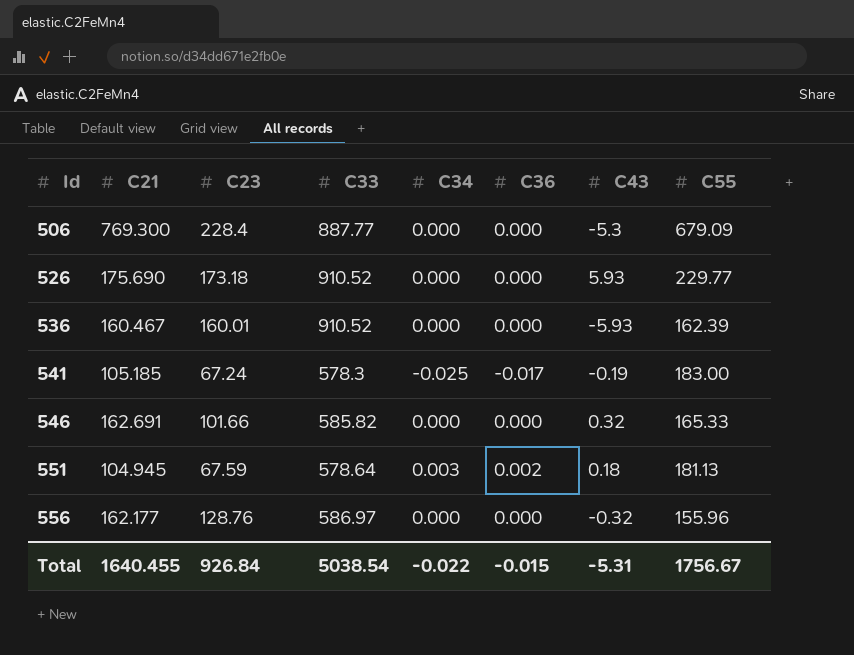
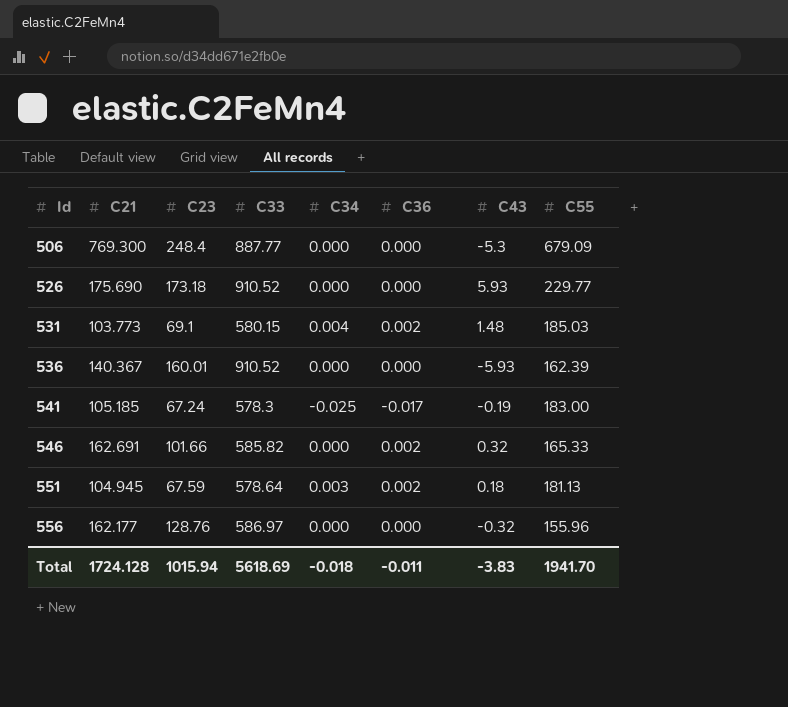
506 | C23: 228.4 -> 248.4
row 531: none -> 103.773 | 69.1 | 580.15 | 0.004 | 0.002 | 1.48 | 185.03
536 | C21: 160.467 -> 140.367
546 | C36: 0.000 -> 0.002
Total | C21: 1640.455 -> 1724.128
Total | C23: 926.84 -> 1015.94
Total | C33: 5038.54 -> 5618.69
Total | C34: -0.022 -> -0.018
Total | C36: -0.015 -> -0.011
Total | C43: -5.31 -> -3.83
Total | C55: 1756.67 -> 1941.70

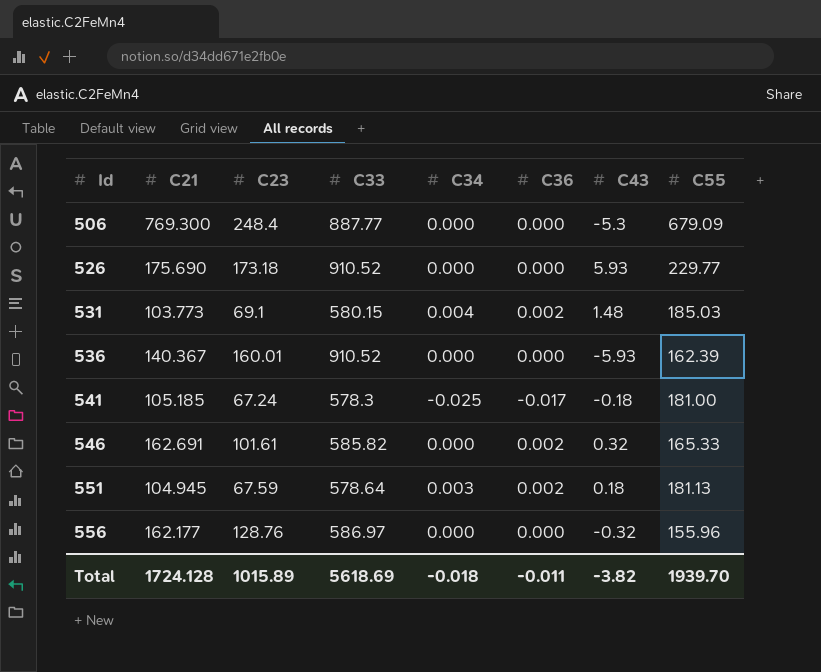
541 | C43: -0.19 -> -0.18
541 | C55: 183.00 -> 181.00
546 | C23: 101.66 -> 101.61
Total | C23: 1015.94 -> 1015.89
Total | C43: -3.83 -> -3.82
Total | C55: 1941.70 -> 1939.70

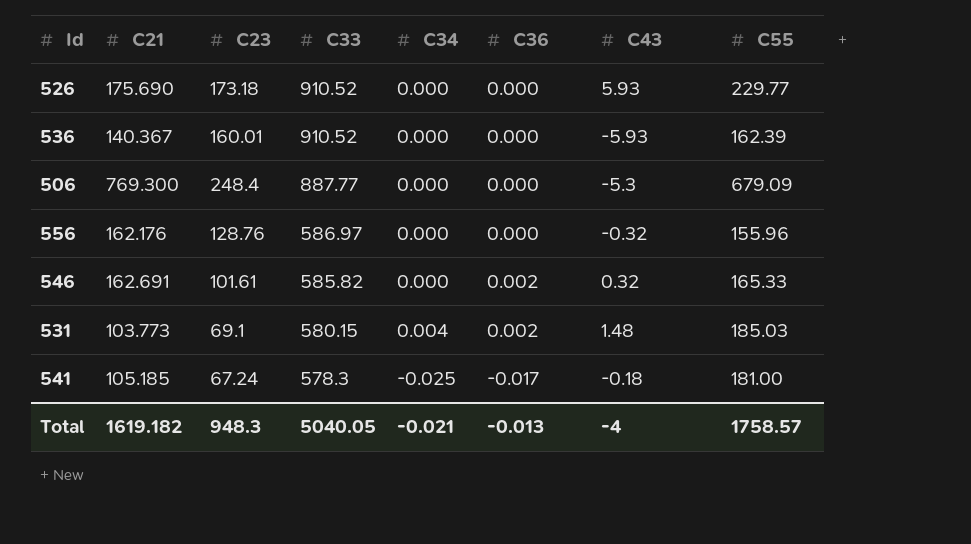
row order: Id ascending -> C33 descending
row 551: 104.945 | 67.59 | 578.64 | 0.003 | 0.002 | 0.18 | 181.13 -> none
556 | C21: 162.177 -> 162.176
Total | C21: 1724.128 -> 1619.182
Total | C23: 1015.89 -> 948.3
Total | C33: 5618.69 -> 5040.05
Total | C34: -0.018 -> -0.021
Total | C36: -0.011 -> -0.013
Total | C43: -3.82 -> -4
Total | C55: 1939.70 -> 1758.57

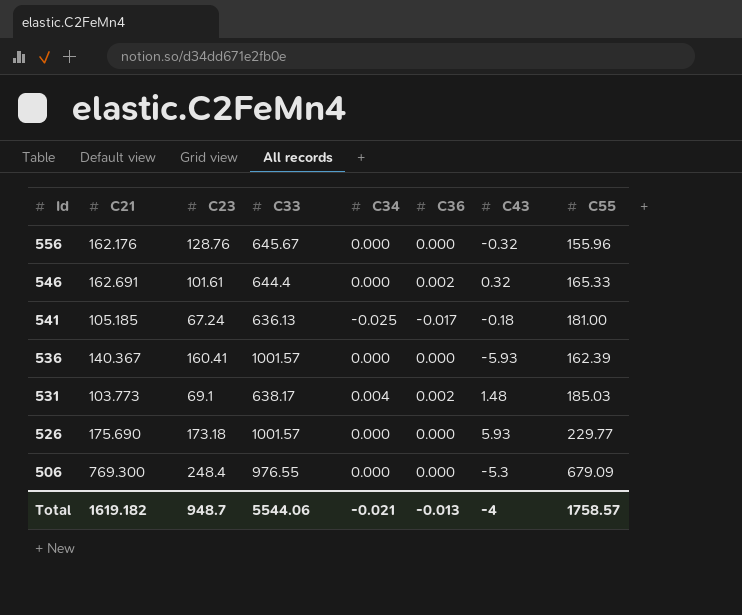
row order: C33 descending -> Id descending
556 | C33: 586.97 -> 645.67
546 | C33: 585.82 -> 644.4
541 | C33: 578.3 -> 636.13
536 | C23: 160.01 -> 160.41
536 | C33: 910.52 -> 1001.57
531 | C33: 580.15 -> 638.17
526 | C33: 910.52 -> 1001.57
506 | C33: 887.77 -> 976.55
Total | C23: 948.3 -> 948.7
Total | C33: 5040.05 -> 5544.06

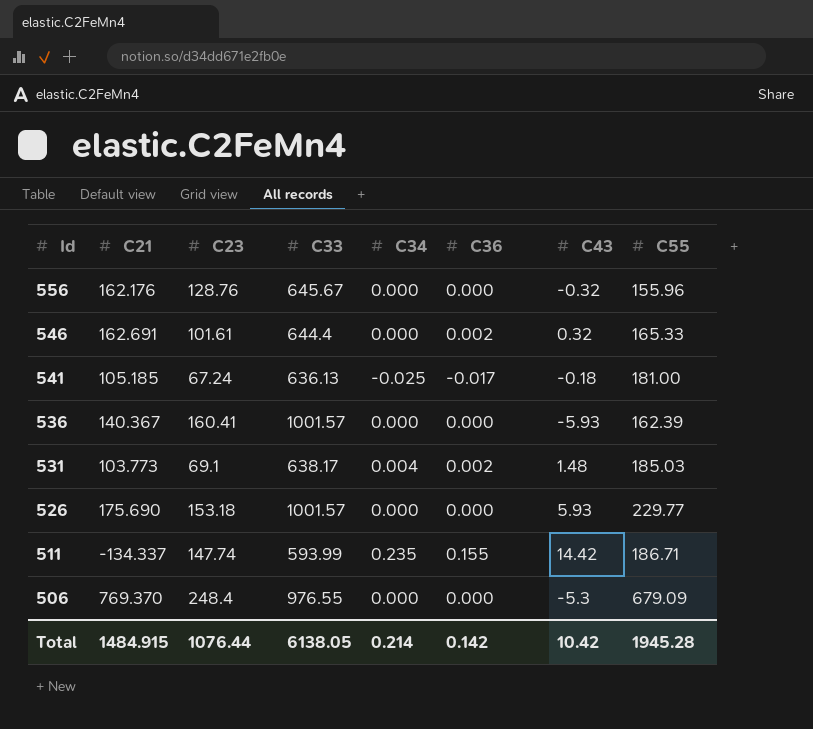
526 | C23: 173.18 -> 153.18
row 511: none -> -134.337 | 147.74 | 593.99 | 0.235 | 0.155 | 14.42 | 186.71
506 | C21: 769.300 -> 769.370
Total | C21: 1619.182 -> 1484.915
Total | C23: 948.7 -> 1076.44
Total | C33: 5544.06 -> 6138.05
Total | C34: -0.021 -> 0.214
Total | C36: -0.013 -> 0.142
Total | C43: -4 -> 10.42
Total | C55: 1758.57 -> 1945.28

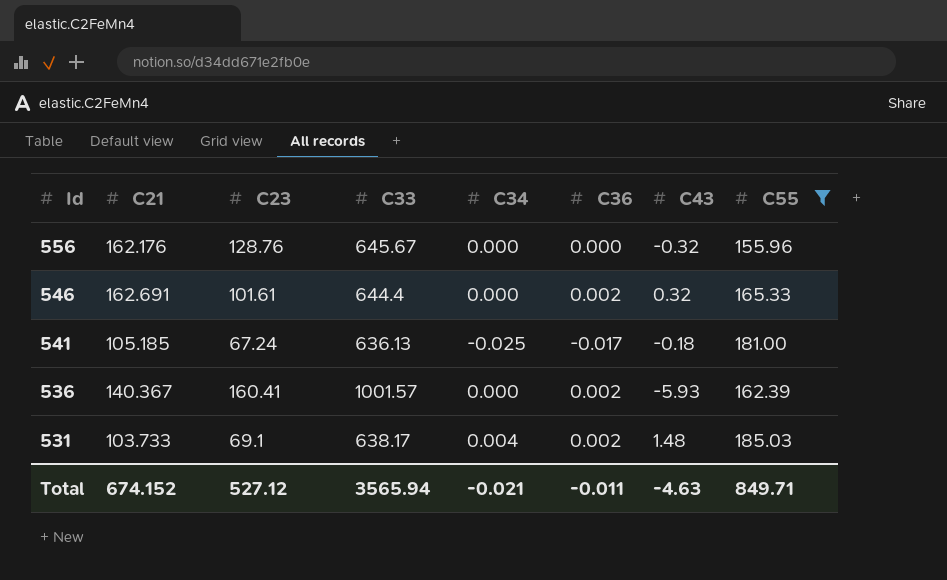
filter: none -> C55 <= 185.03
536 | C36: 0.000 -> 0.002
531 | C21: 103.773 -> 103.733
Total | C21: 1484.915 -> 674.152
Total | C23: 1076.44 -> 527.12
Total | C33: 6138.05 -> 3565.94
Total | C34: 0.214 -> -0.021
Total | C36: 0.142 -> -0.011
Total | C43: 10.42 -> -4.63
Total | C55: 1945.28 -> 849.71

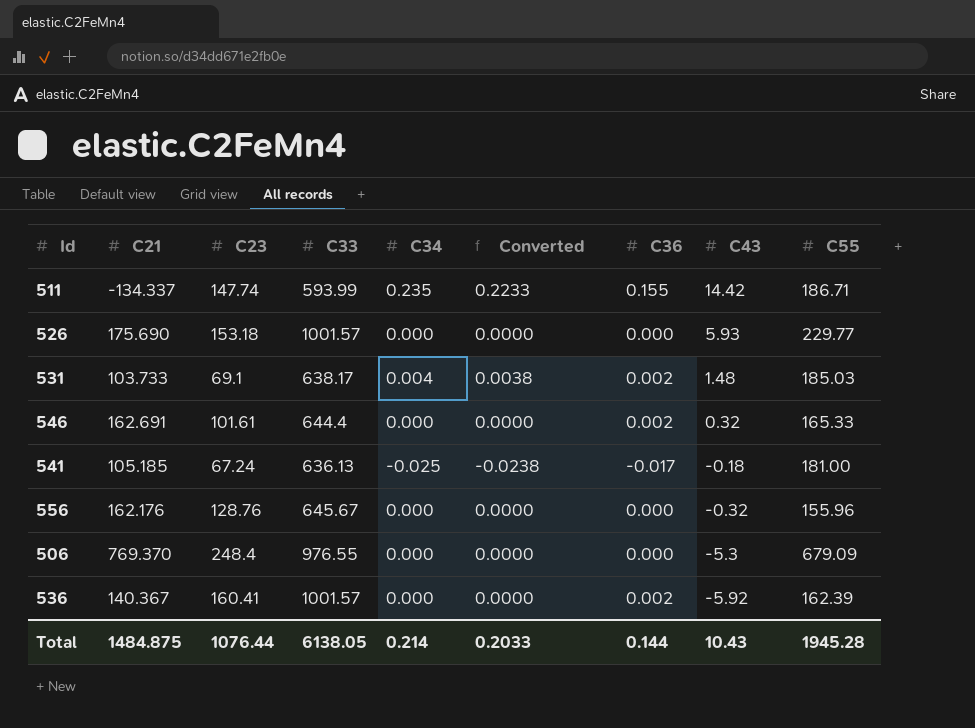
filter: C55 <= 185.03 -> none
row order: Id descending -> C43 descending
column Converted | formula: none -> [C34] * 0.95
536 | C43: -5.93 -> -5.92
Total | C21: 674.152 -> 1484.875
Total | C23: 527.12 -> 1076.44
Total | C33: 3565.94 -> 6138.05
Total | C34: -0.021 -> 0.214
Total | C36: -0.011 -> 0.144
Total | C43: -4.63 -> 10.43
Total | C55: 849.71 -> 1945.28

